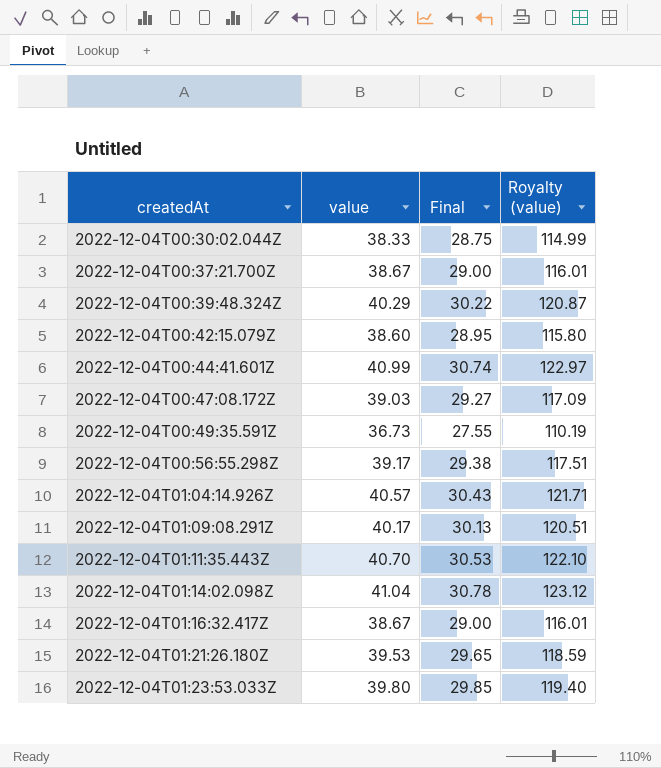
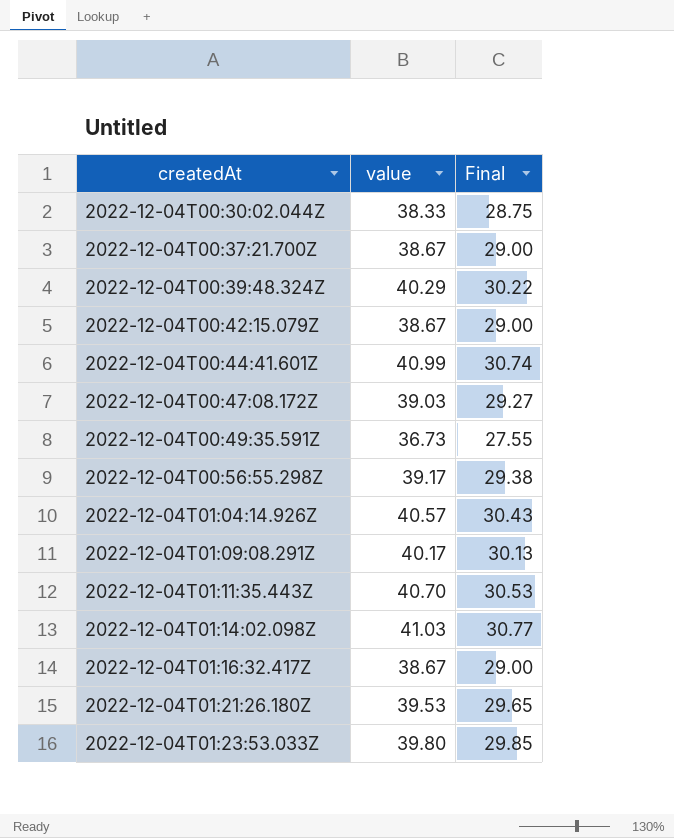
column Royalty (value) | formula: [value] * 3 -> none
2022-12-04T00:42:15.079Z | value: 38.60 -> 38.67
2022-12-04T00:42:15.079Z | Final: 28.95 -> 29.00
2022-12-04T01:14:02.098Z | value: 41.04 -> 41.03
2022-12-04T01:14:02.098Z | Final: 30.78 -> 30.77

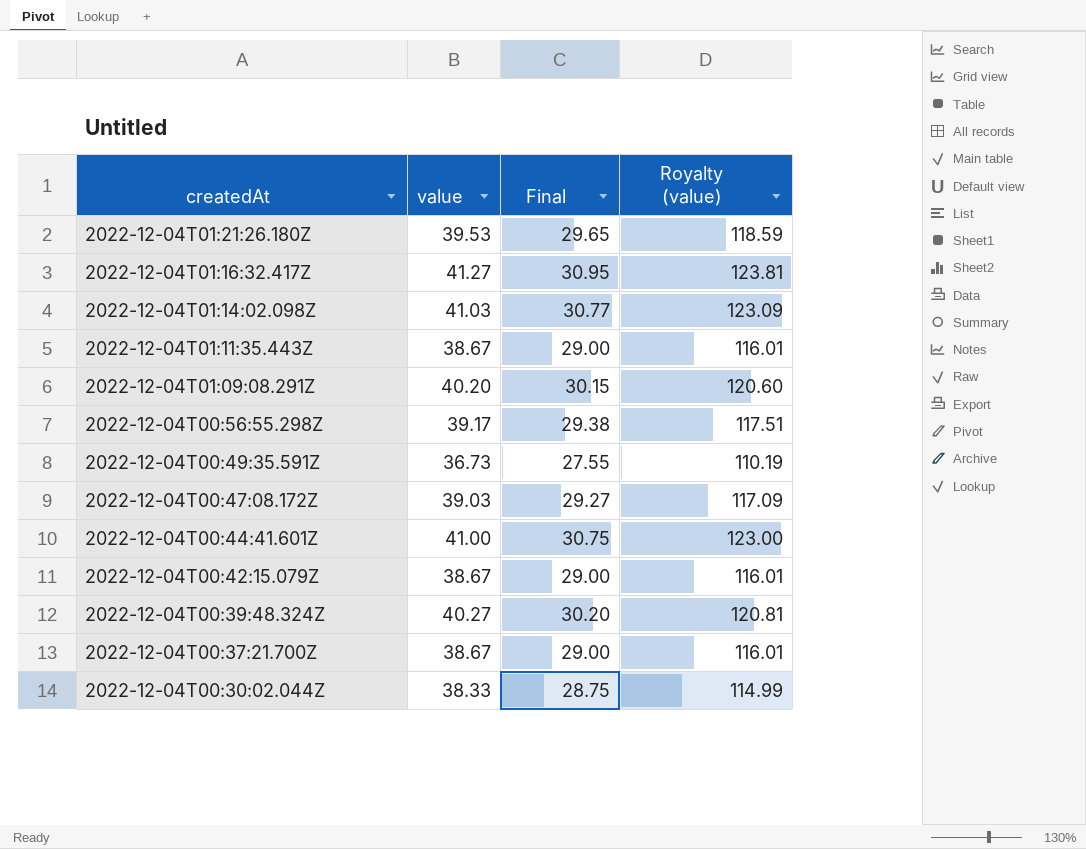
row order: createdAt ascending -> createdAt descending
column Royalty (value) | formula: none -> [value] * 3
row 2022-12-04T01:04:14.926Z: 40.57 | 30.43 -> none
row 2022-12-04T01:23:53.033Z: 39.80 | 29.85 -> none
2022-12-04T01:16:32.417Z | value: 38.67 -> 41.27
2022-12-04T01:16:32.417Z | Final: 29.00 -> 30.95
2022-12-04T01:11:35.443Z | value: 40.70 -> 38.67
2022-12-04T01:11:35.443Z | Final: 30.53 -> 29.00
2022-12-04T01:09:08.291Z | value: 40.17 -> 40.20
2022-12-04T01:09:08.291Z | Final: 30.13 -> 30.15
2022-12-04T00:44:41.601Z | value: 40.99 -> 41.00
2022-12-04T00:44:41.601Z | Final: 30.74 -> 30.75
2022-12-04T00:39:48.324Z | value: 40.29 -> 40.27
2022-12-04T00:39:48.324Z | Final: 30.22 -> 30.20

